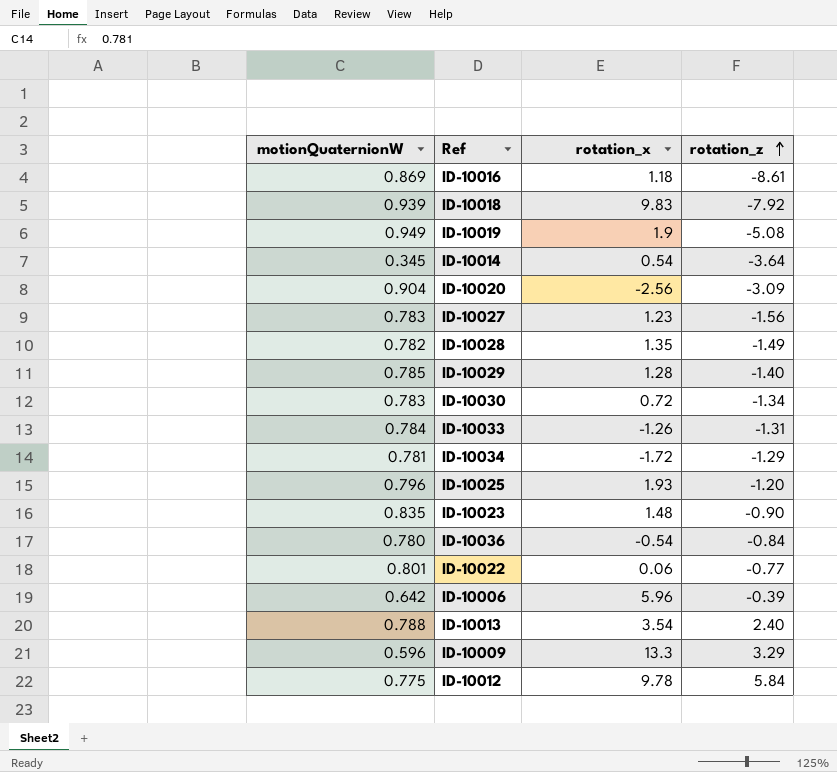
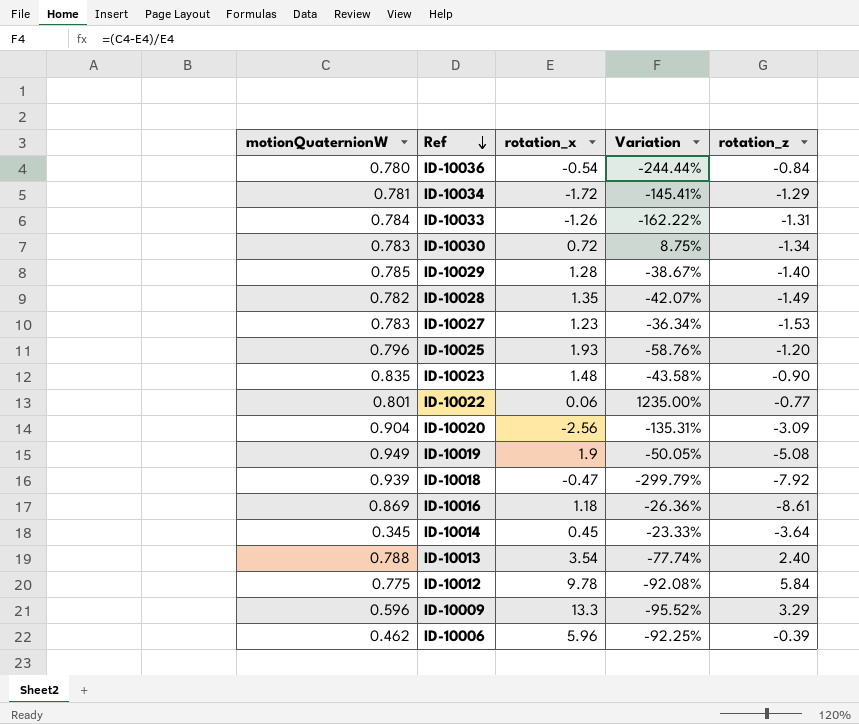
row order: rotation_z ascending -> Ref descending
column Variation | formula: none -> ([motionQuaternionW] - [rotation_x]) / [rotation_x]
ID-10027 | rotation_z: -1.56 -> -1.53
ID-10018 | rotation_x: 9.83 -> -0.47
ID-10014 | rotation_x: 0.54 -> 0.45
ID-10006 | motionQuaternionW: 0.642 -> 0.462

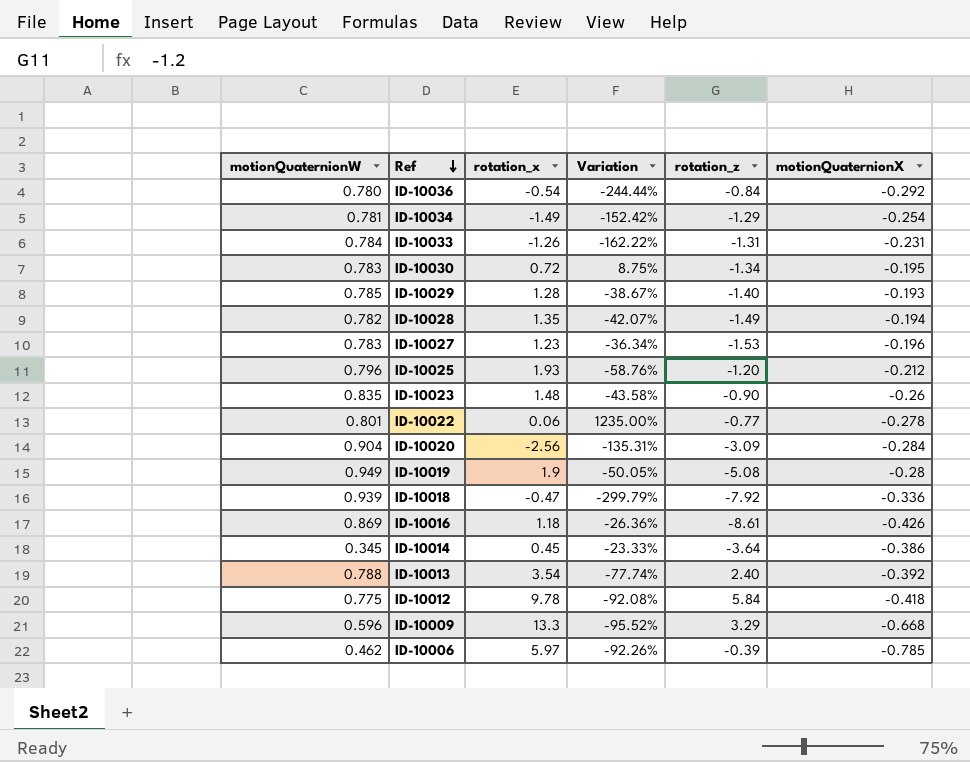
column motionQuaternionX | position: none -> 6
ID-10034 | rotation_x: -1.72 -> -1.49
ID-10034 | Variation: -145.41% -> -152.42%
ID-10006 | rotation_x: 5.96 -> 5.97
ID-10006 | Variation: -92.25% -> -92.26%

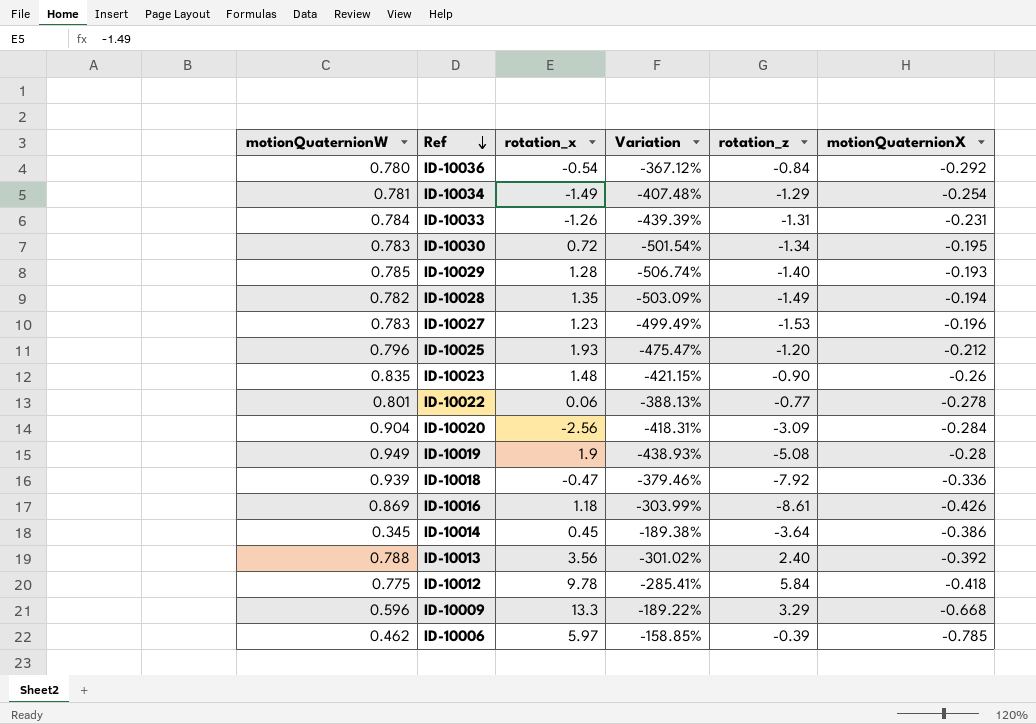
column Variation | formula: ([motionQuaternionW] - [rotation_x]) / [rotation_x] -> ([motionQuaternionW] - [motionQuaternionX]) / [motionQuaternionX]
ID-10013 | rotation_x: 3.54 -> 3.56

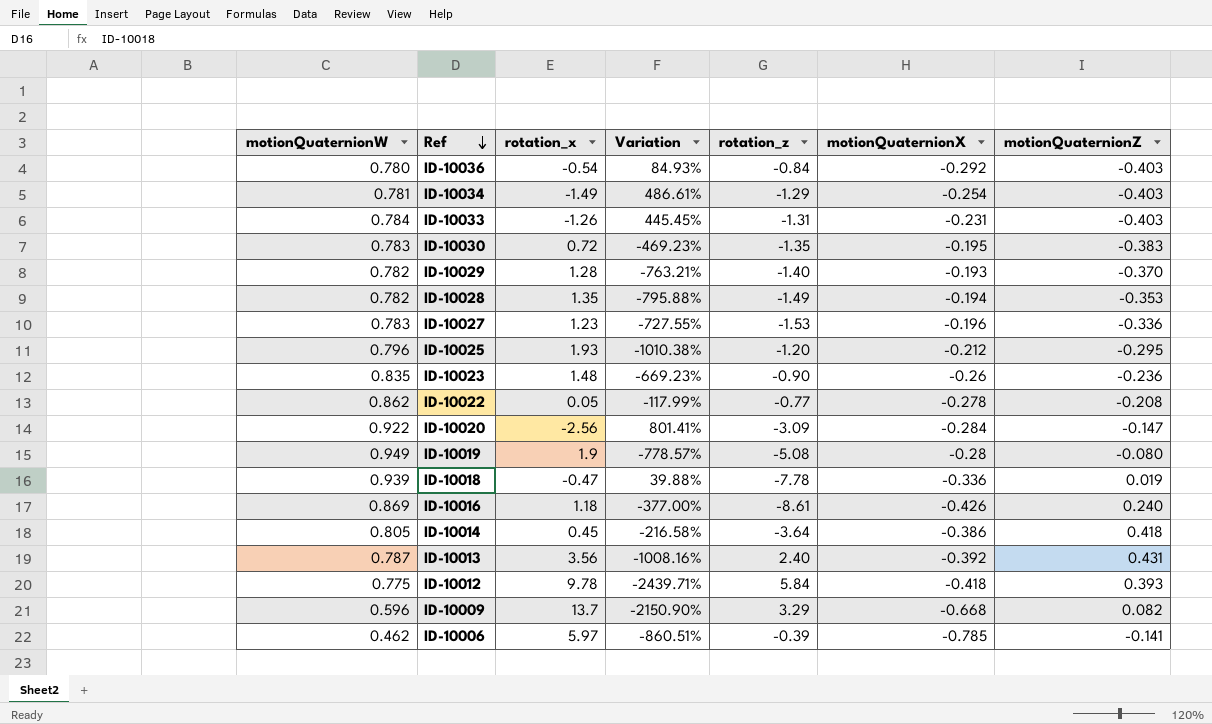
column Variation | formula: ([motionQuaternionW] - [motionQuaternionX]) / [motionQuaternionX] -> ([rotation_x] - [motionQuaternionX]) / [motionQuaternionX]
column motionQuaternionZ | position: none -> 7
ID-10030 | rotation_z: -1.34 -> -1.35
ID-10029 | motionQuaternionW: 0.785 -> 0.782
ID-10022 | motionQuaternionW: 0.801 -> 0.862
ID-10022 | rotation_x: 0.06 -> 0.05
ID-10020 | motionQuaternionW: 0.904 -> 0.922
ID-10018 | rotation_z: -7.92 -> -7.78
ID-10014 | motionQuaternionW: 0.345 -> 0.805
ID-10013 | motionQuaternionW: 0.788 -> 0.787
ID-10009 | rotation_x: 13.3 -> 13.7

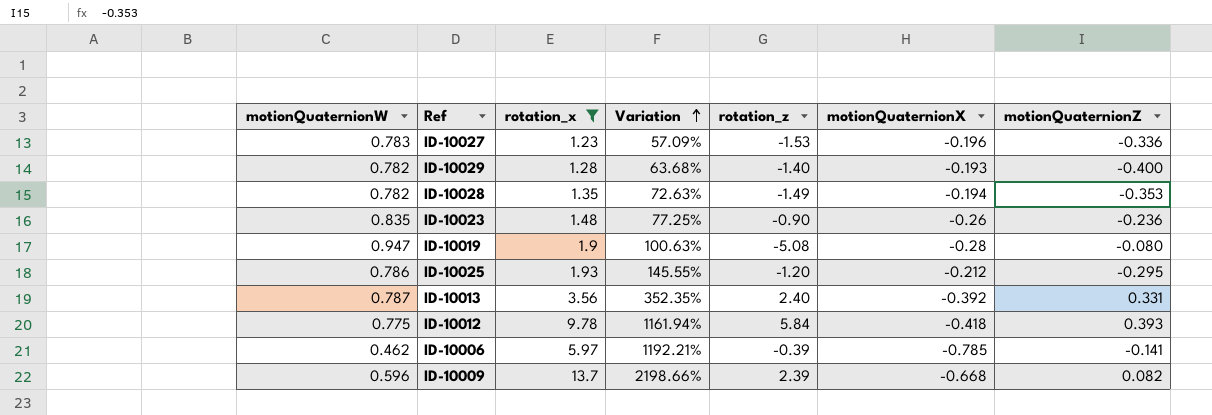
filter: none -> rotation_x >= 1.23
row order: Ref descending -> Variation ascending
column Variation | formula: ([rotation_x] - [motionQuaternionX]) / [motionQuaternionX] -> ([rotation_x] - [motionQuaternionW]) / [motionQuaternionW]
ID-10029 | motionQuaternionZ: -0.370 -> -0.400
ID-10019 | motionQuaternionW: 0.949 -> 0.947
ID-10025 | motionQuaternionW: 0.796 -> 0.786
ID-10013 | motionQuaternionZ: 0.431 -> 0.331
ID-10009 | rotation_z: 3.29 -> 2.39

